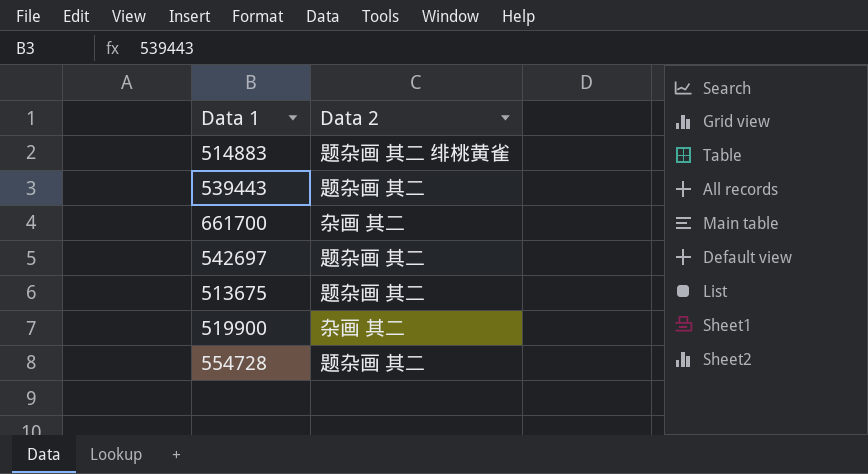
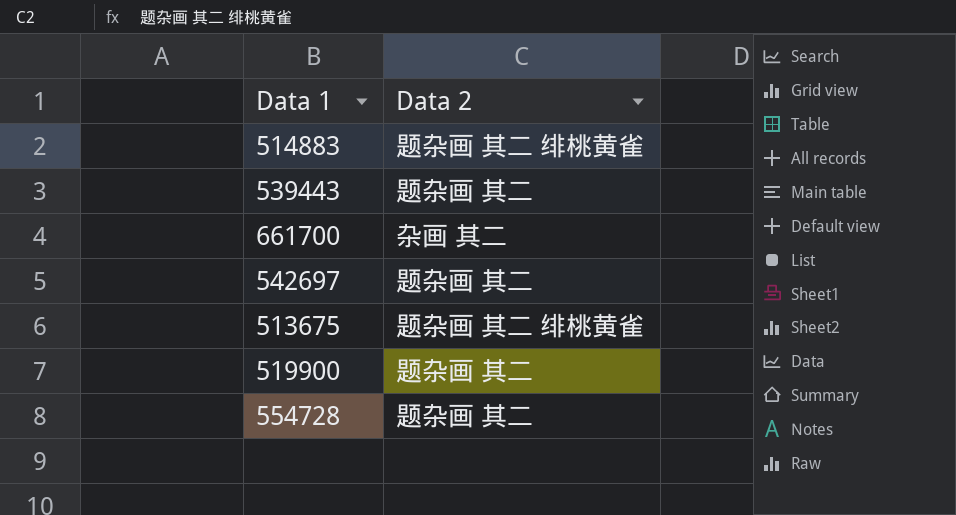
513675 | Data 2: 题杂画 其二 -> 题杂画 其二 绯桃黄雀
519900 | Data 2: 杂画 其二 -> 题杂画 其二

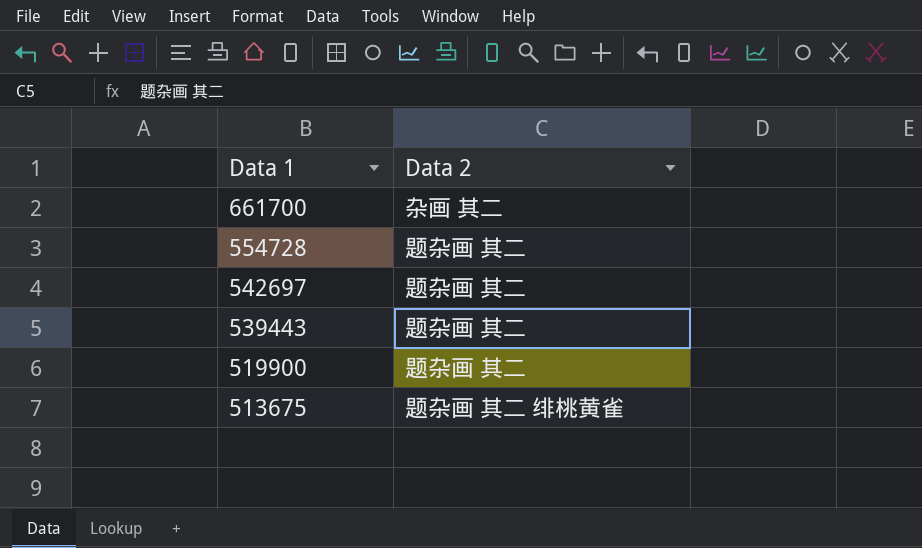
row order: none -> Data 1 descending
row 514883: 题杂画 其二 绯桃黄雀 -> none

